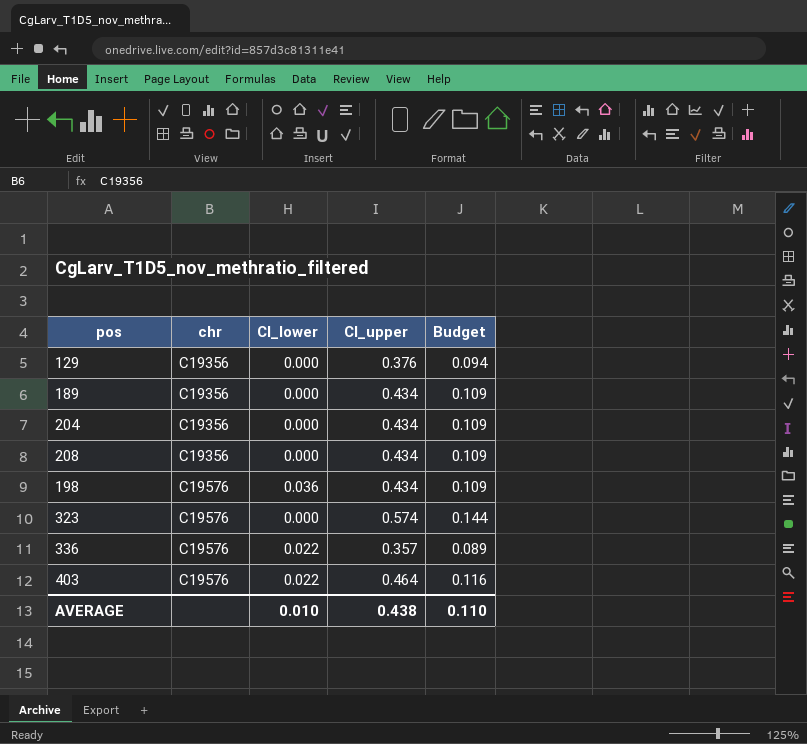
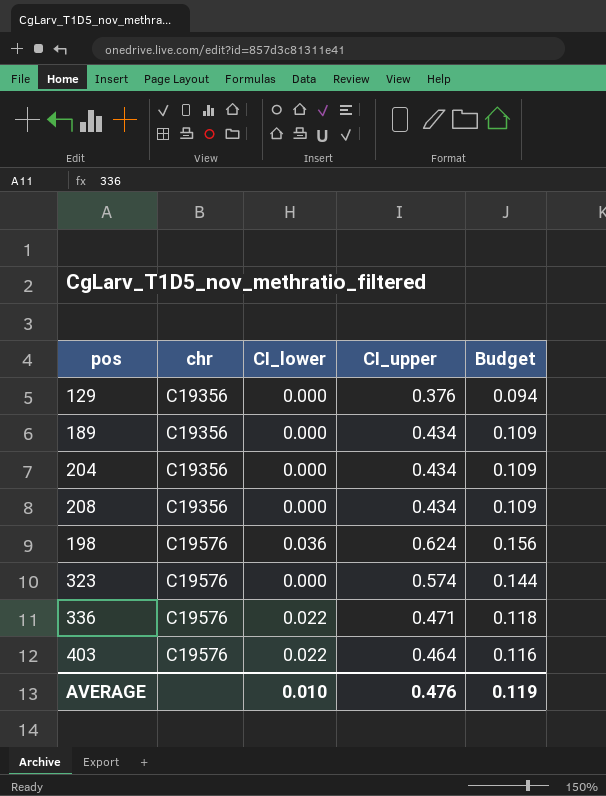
198 | CI_upper: 0.434 -> 0.624
198 | Budget: 0.109 -> 0.156
336 | CI_upper: 0.357 -> 0.471
336 | Budget: 0.089 -> 0.118
AVERAGE | CI_upper: 0.438 -> 0.476
AVERAGE | Budget: 0.110 -> 0.119

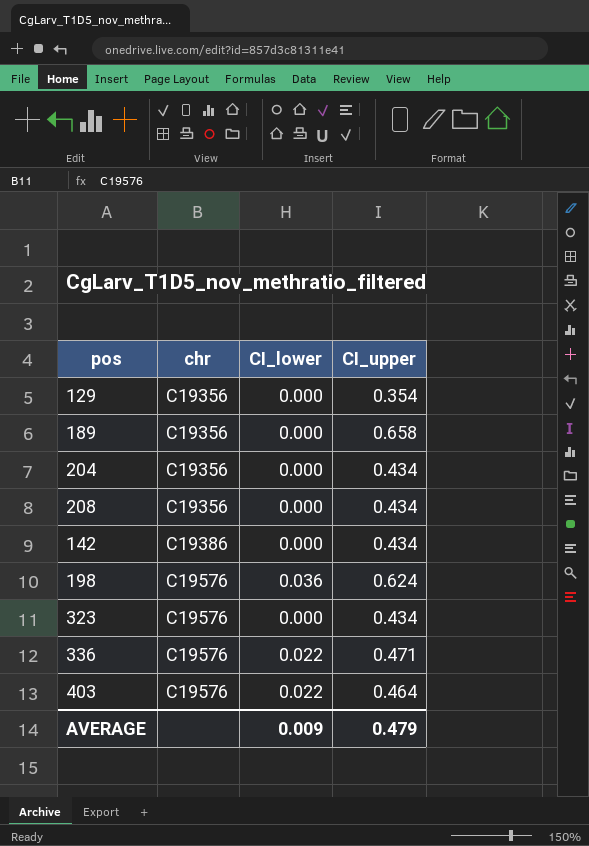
column Budget | formula: [CI_upper] * 0.25 -> none
129 | CI_upper: 0.376 -> 0.354
189 | CI_upper: 0.434 -> 0.658
row 142: none -> C19386 | 0.000 | 0.434
323 | CI_upper: 0.574 -> 0.434
AVERAGE | CI_lower: 0.010 -> 0.009
AVERAGE | CI_upper: 0.476 -> 0.479

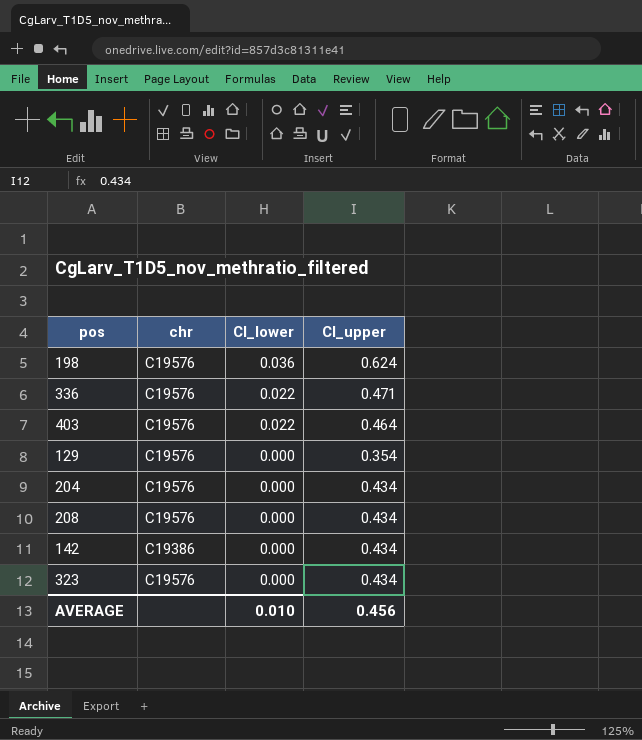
row order: chr ascending -> CI_lower descending
row 189: C19356 | 0.000 | 0.658 -> none
129 | chr: C19356 -> C19576
204 | chr: C19356 -> C19576
208 | chr: C19356 -> C19576
AVERAGE | CI_lower: 0.009 -> 0.010
AVERAGE | CI_upper: 0.479 -> 0.456

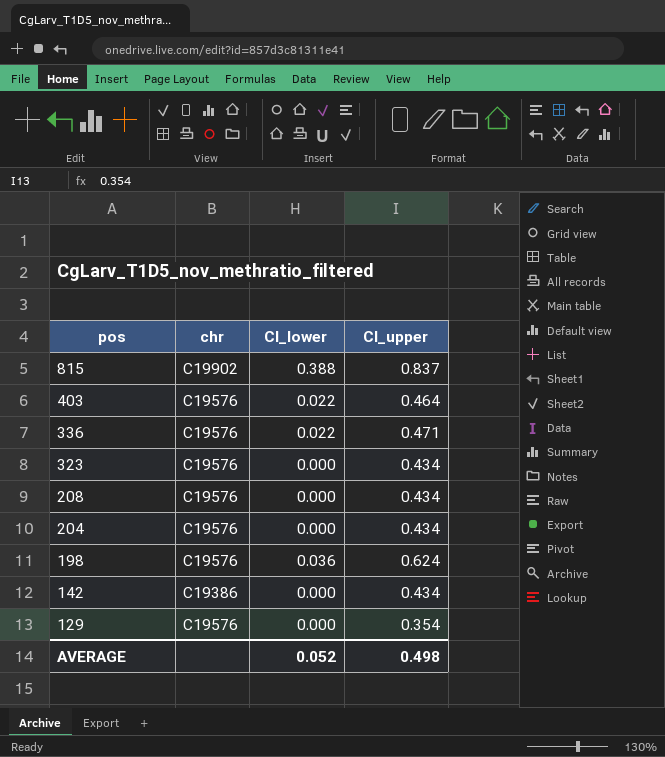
row order: CI_lower descending -> pos descending
row 815: none -> C19902 | 0.388 | 0.837
AVERAGE | CI_lower: 0.010 -> 0.052
AVERAGE | CI_upper: 0.456 -> 0.498

